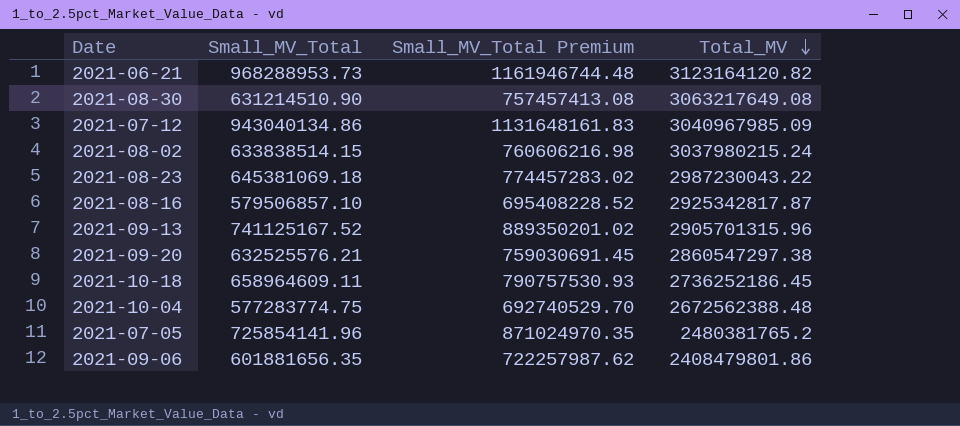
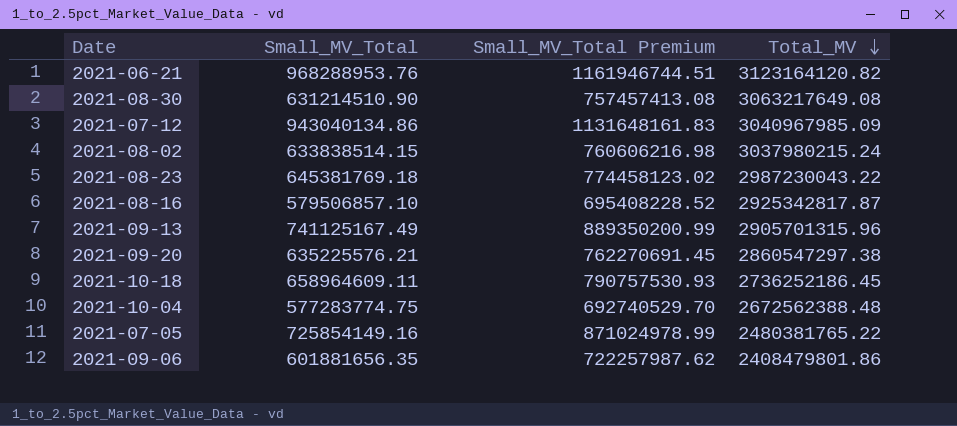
2021-06-21 | Small_MV_Total: 968288953.73 -> 968288953.76
2021-06-21 | Small_MV_Total Premium: 1161946744.48 -> 1161946744.51
2021-08-23 | Small_MV_Total: 645381069.18 -> 645381769.18
2021-08-23 | Small_MV_Total Premium: 774457283.02 -> 774458123.02
2021-09-13 | Small_MV_Total: 741125167.52 -> 741125167.49
2021-09-13 | Small_MV_Total Premium: 889350201.02 -> 889350200.99
2021-09-20 | Small_MV_Total: 632525576.21 -> 635225576.21
2021-09-20 | Small_MV_Total Premium: 759030691.45 -> 762270691.45
2021-07-05 | Small_MV_Total: 725854141.96 -> 725854149.16
2021-07-05 | Small_MV_Total Premium: 871024970.35 -> 871024978.99
2021-07-05 | Total_MV: 2480381765.2 -> 2480381765.22

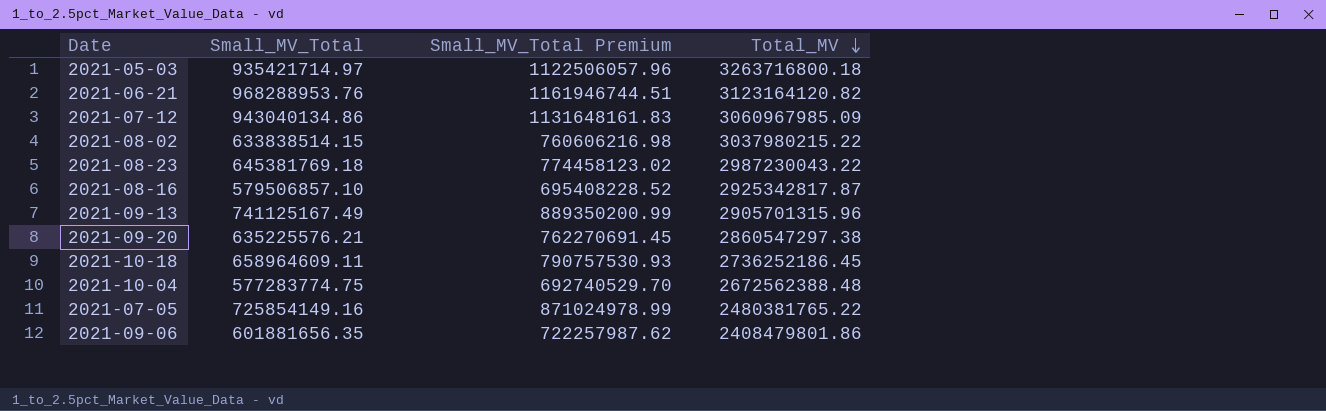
row 2021-08-30: 631214510.90 | 757457413.08 | 3063217649.08 -> none
row 2021-05-03: none -> 935421714.97 | 1122506057.96 | 3263716800.18
2021-07-12 | Total_MV: 3040967985.09 -> 3060967985.09
2021-08-02 | Total_MV: 3037980215.24 -> 3037980215.22

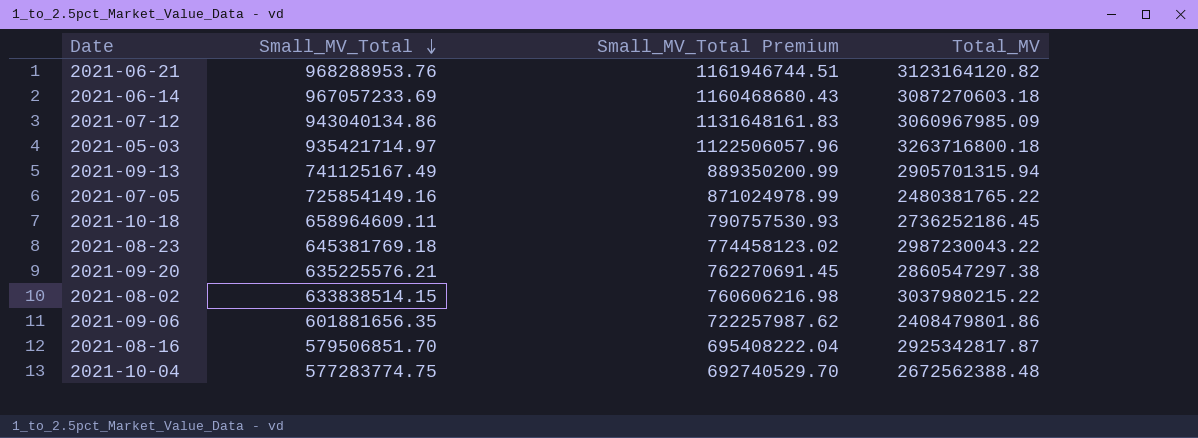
row order: Total_MV descending -> Small_MV_Total descending
row 2021-06-14: none -> 967057233.69 | 1160468680.43 | 3087270603.18
2021-09-13 | Total_MV: 2905701315.96 -> 2905701315.94
2021-08-16 | Small_MV_Total: 579506857.10 -> 579506851.70
2021-08-16 | Small_MV_Total Premium: 695408228.52 -> 695408222.04

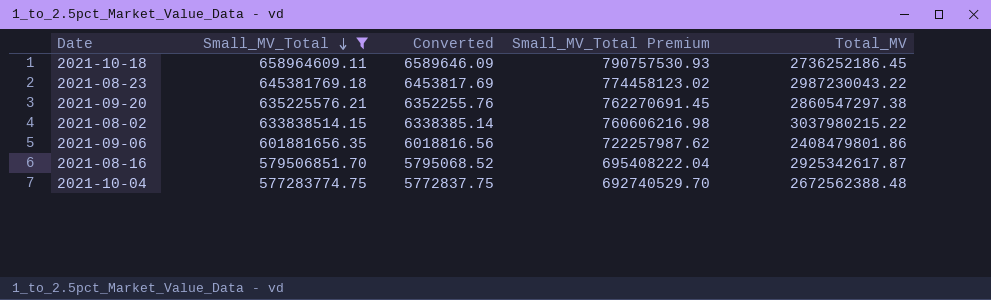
filter: none -> Small_MV_Total <= 658964609.11
column Converted | formula: none -> [Small_MV_Total] * 0.01
2021-08-16 | Total_MV: 2925342817.87 -> 2925342617.87

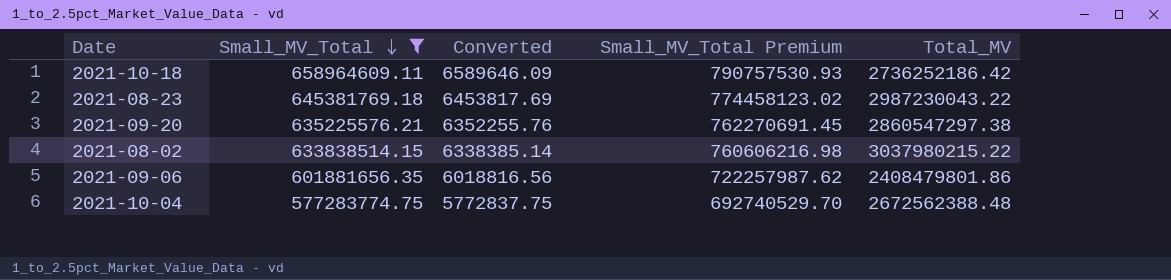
row 2021-08-16: 579506851.70 | 5795068.52 | 695408222.04 | 2925342617.87 -> none
2021-10-18 | Total_MV: 2736252186.45 -> 2736252186.42

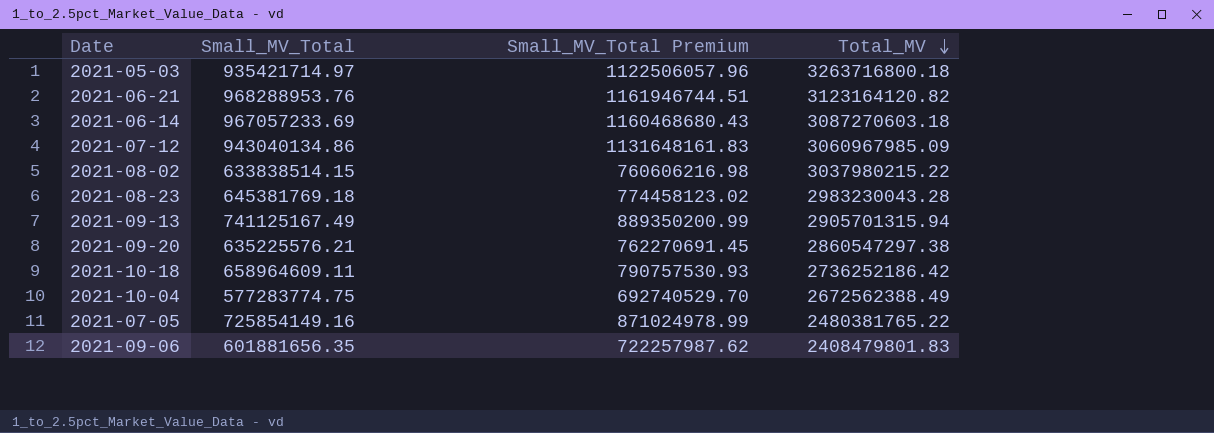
filter: Small_MV_Total <= 658964609.11 -> none
row order: Small_MV_Total descending -> Total_MV descending
column Converted | formula: [Small_MV_Total] * 0.01 -> none
2021-08-23 | Total_MV: 2987230043.22 -> 2983230043.28
2021-10-04 | Total_MV: 2672562388.48 -> 2672562388.49
2021-09-06 | Total_MV: 2408479801.86 -> 2408479801.83

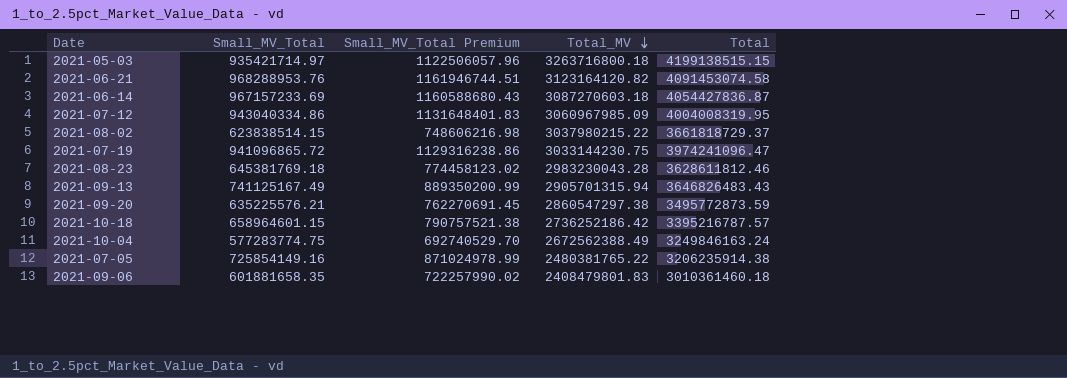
column Total | formula: none -> [Small_MV_Total] + [Total_MV]
2021-06-14 | Small_MV_Total: 967057233.69 -> 967157233.69
2021-06-14 | Small_MV_Total Premium: 1160468680.43 -> 1160588680.43
2021-07-12 | Small_MV_Total: 943040134.86 -> 943040334.86
2021-07-12 | Small_MV_Total Premium: 1131648161.83 -> 1131648401.83
2021-08-02 | Small_MV_Total: 633838514.15 -> 623838514.15
2021-08-02 | Small_MV_Total Premium: 760606216.98 -> 748606216.98
row 2021-07-19: none -> 941096865.72 | 1129316238.86 | 3033144230.75 | 3974241096.47
2021-10-18 | Small_MV_Total: 658964609.11 -> 658964601.15
2021-10-18 | Small_MV_Total Premium: 790757530.93 -> 790757521.38
2021-09-06 | Small_MV_Total: 601881656.35 -> 601881658.35
2021-09-06 | Small_MV_Total Premium: 722257987.62 -> 722257990.02

